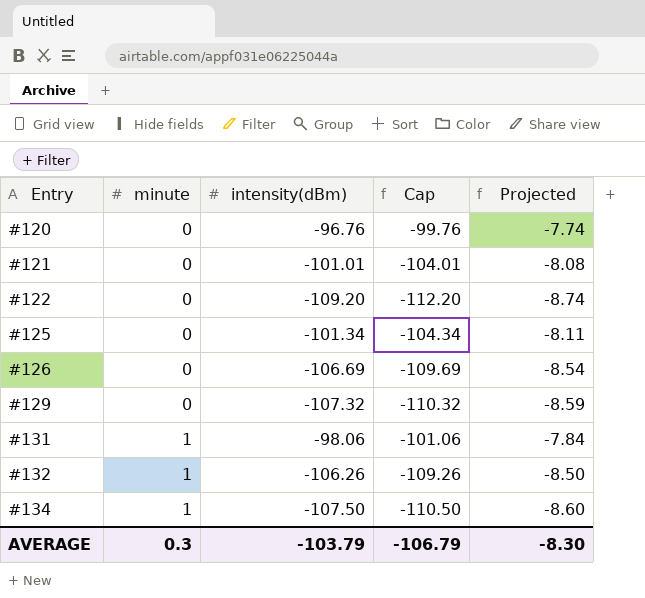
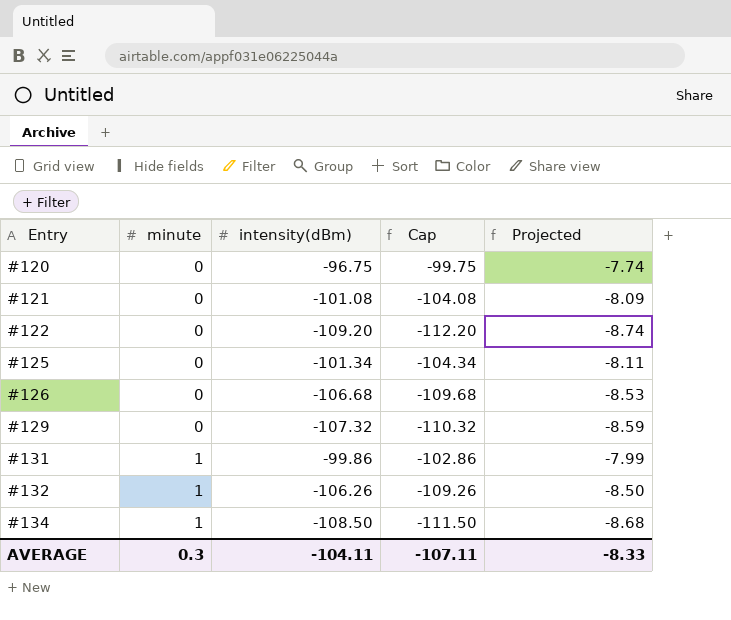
#120 | intensity(dBm): -96.76 -> -96.75
#120 | Cap: -99.76 -> -99.75
#121 | intensity(dBm): -101.01 -> -101.08
#121 | Cap: -104.01 -> -104.08
#121 | Projected: -8.08 -> -8.09
#126 | intensity(dBm): -106.69 -> -106.68
#126 | Cap: -109.69 -> -109.68
#126 | Projected: -8.54 -> -8.53
#131 | intensity(dBm): -98.06 -> -99.86
#131 | Cap: -101.06 -> -102.86
#131 | Projected: -7.84 -> -7.99
#134 | intensity(dBm): -107.50 -> -108.50
#134 | Cap: -110.50 -> -111.50
#134 | Projected: -8.60 -> -8.68
AVERAGE | intensity(dBm): -103.79 -> -104.11
AVERAGE | Cap: -106.79 -> -107.11
AVERAGE | Projected: -8.30 -> -8.33

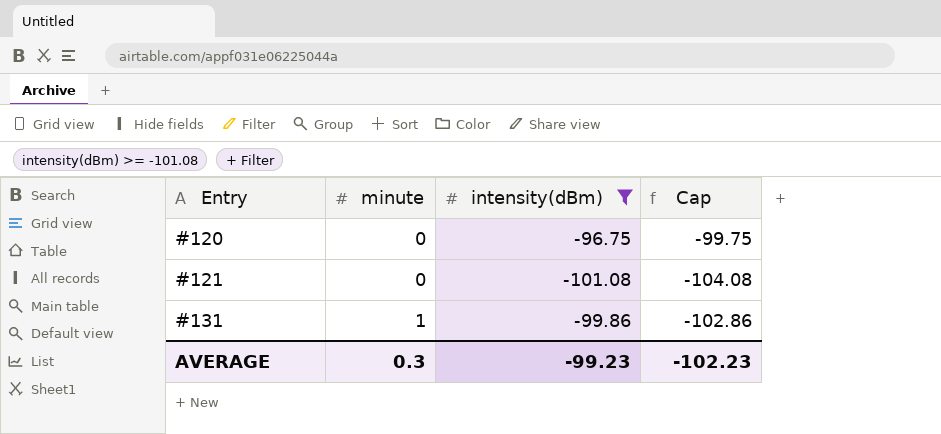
filter: none -> intensity(dBm) >= -101.08
column Projected | formula: [intensity(dBm)] * 0.08 -> none
AVERAGE | intensity(dBm): -104.11 -> -99.23
AVERAGE | Cap: -107.11 -> -102.23

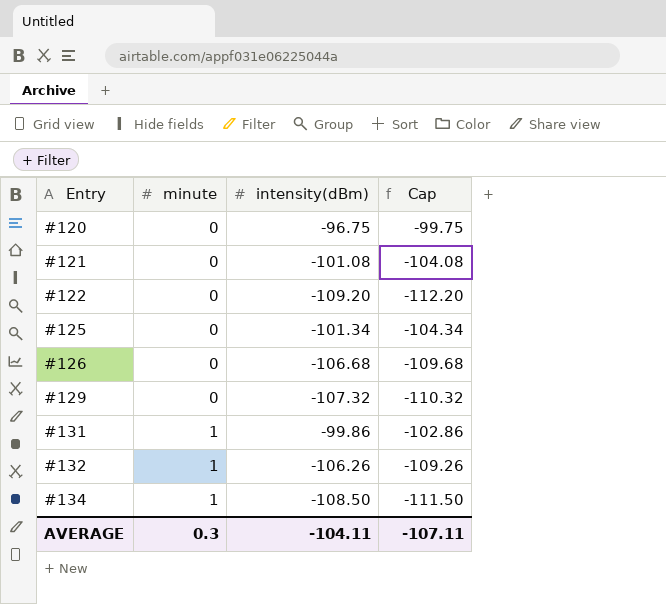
filter: intensity(dBm) >= -101.08 -> none
AVERAGE | intensity(dBm): -99.23 -> -104.11
AVERAGE | Cap: -102.23 -> -107.11

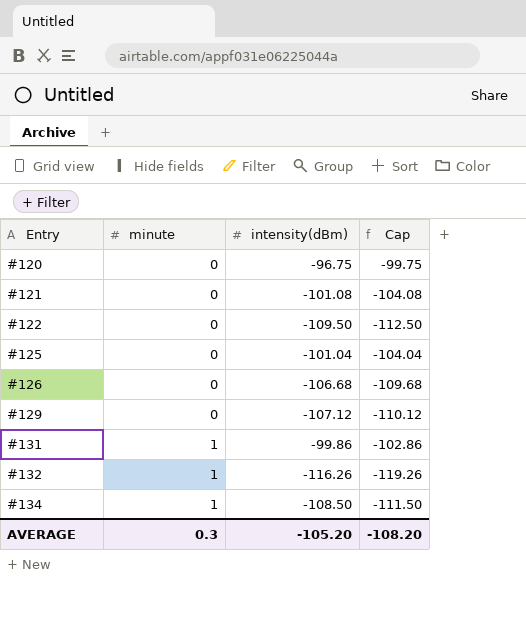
#122 | intensity(dBm): -109.20 -> -109.50
#122 | Cap: -112.20 -> -112.50
#125 | intensity(dBm): -101.34 -> -101.04
#125 | Cap: -104.34 -> -104.04
#129 | intensity(dBm): -107.32 -> -107.12
#129 | Cap: -110.32 -> -110.12
#132 | intensity(dBm): -106.26 -> -116.26
#132 | Cap: -109.26 -> -119.26
AVERAGE | intensity(dBm): -104.11 -> -105.20
AVERAGE | Cap: -107.11 -> -108.20

